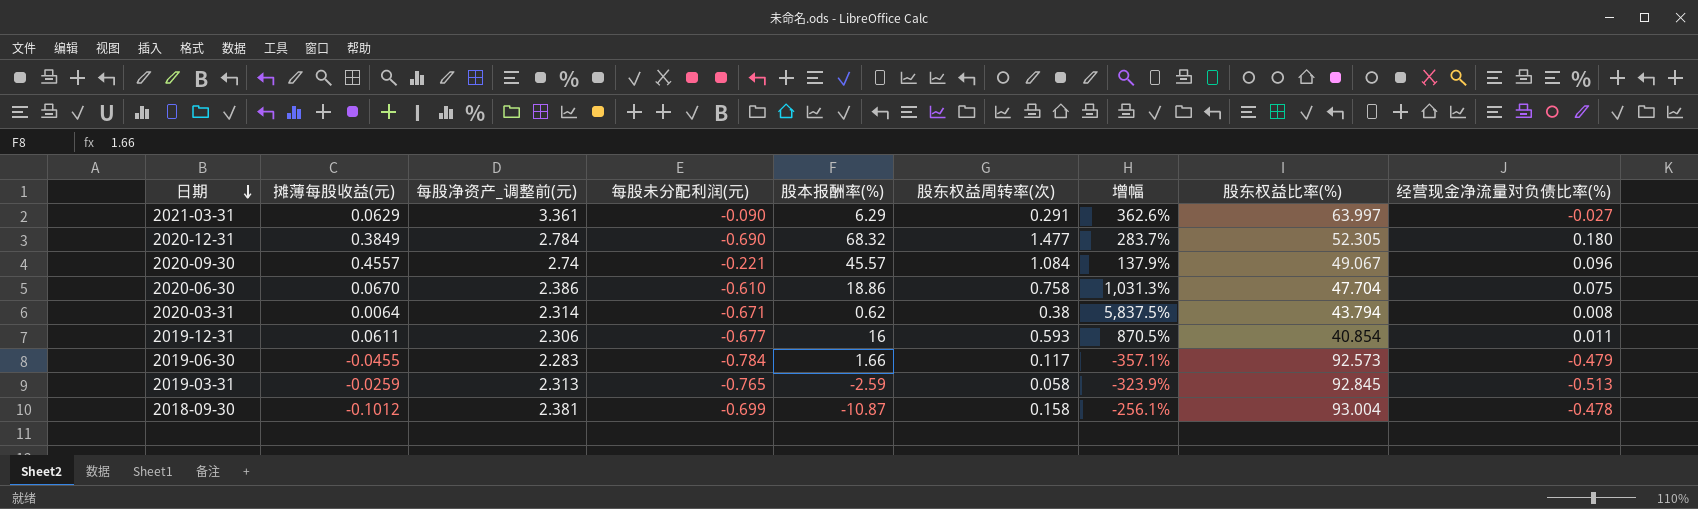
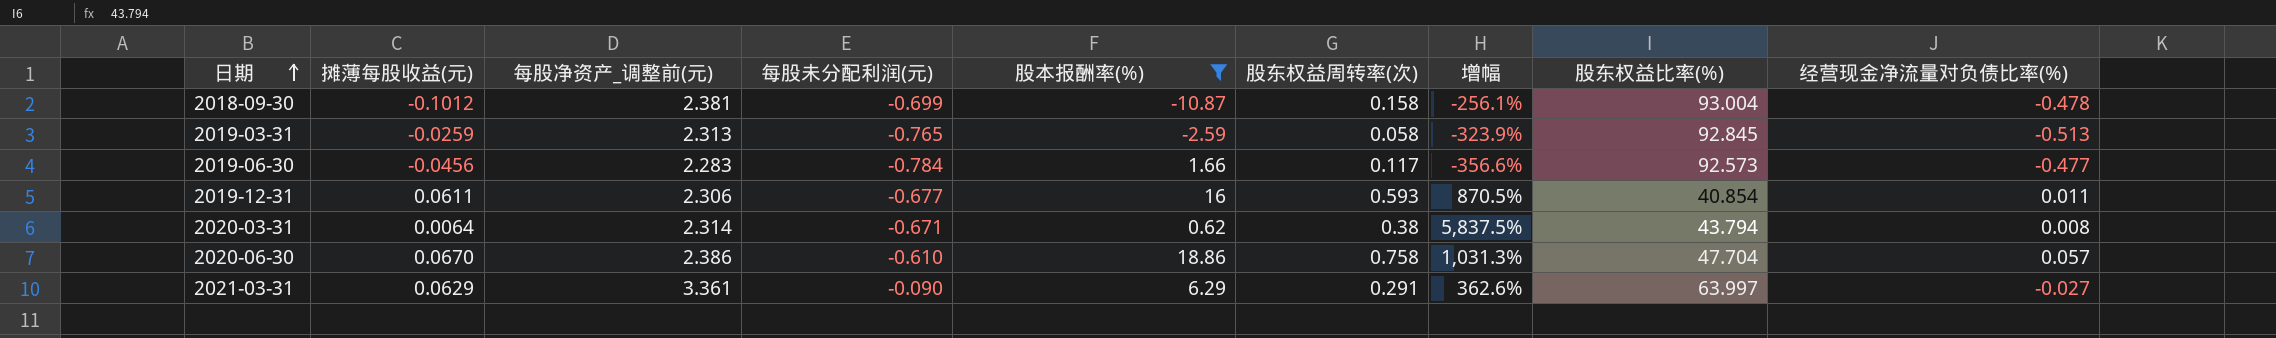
filter: none -> 股本报酬率(%) <= 18.86
row order: 日期 descending -> 日期 ascending
2019-06-30 | 摊薄每股收益(元): -0.0455 -> -0.0456
2019-06-30 | 增幅: -357.1% -> -356.6%
2019-06-30 | 经营现金净流量对负债比率(%): -0.479 -> -0.477
2020-06-30 | 经营现金净流量对负债比率(%): 0.075 -> 0.057

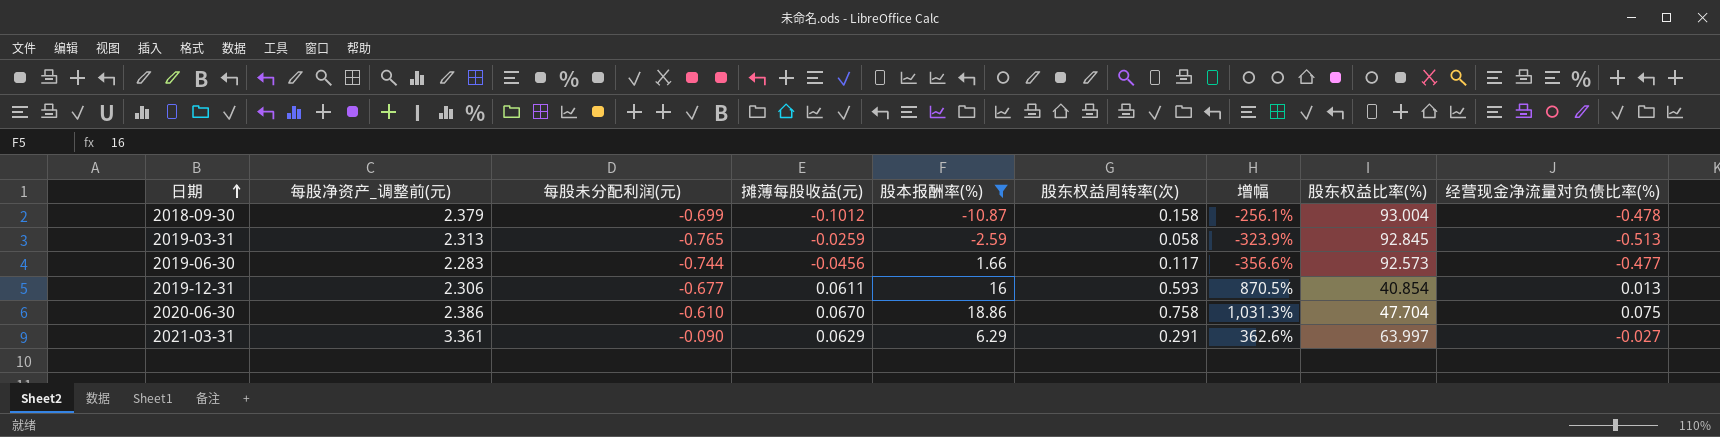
column 摊薄每股收益(元) | position: 2 -> 4
row 2020-03-31: 0.0064 | 2.314 | -0.671 | 0.62 | 0.38 | 5,837.5% | 43.794 | 0.008 -> none
2018-09-30 | 每股净资产_调整前(元): 2.381 -> 2.379
2019-06-30 | 每股未分配利润(元): -0.784 -> -0.744
2019-12-31 | 经营现金净流量对负债比率(%): 0.011 -> 0.013
2020-06-30 | 经营现金净流量对负债比率(%): 0.057 -> 0.075

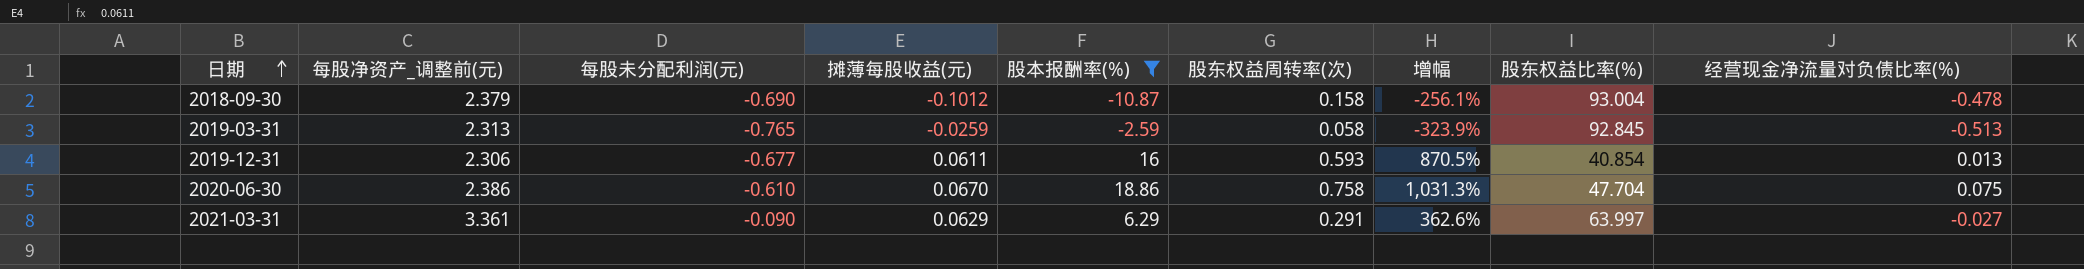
row 2019-06-30: 2.283 | -0.744 | -0.0456 | 1.66 | 0.117 | -356.6% | 92.573 | -0.477 -> none
2018-09-30 | 每股未分配利润(元): -0.699 -> -0.690

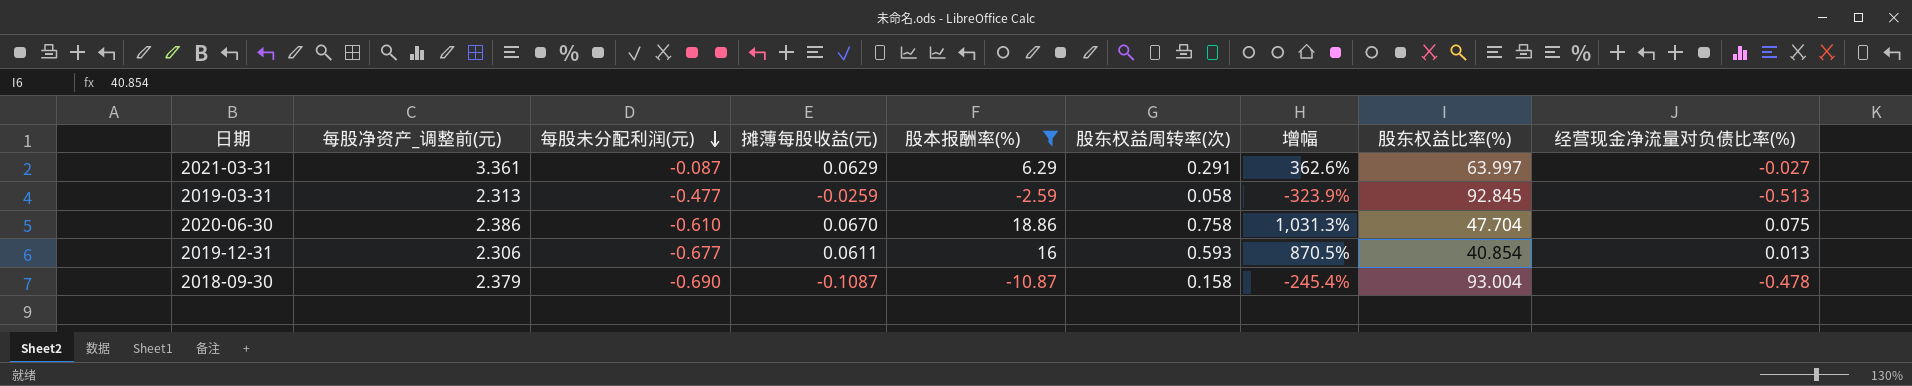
row order: 日期 ascending -> 每股未分配利润(元) descending
2021-03-31 | 每股未分配利润(元): -0.090 -> -0.087
2019-03-31 | 每股未分配利润(元): -0.765 -> -0.477
2018-09-30 | 摊薄每股收益(元): -0.1012 -> -0.1087
2018-09-30 | 增幅: -256.1% -> -245.4%

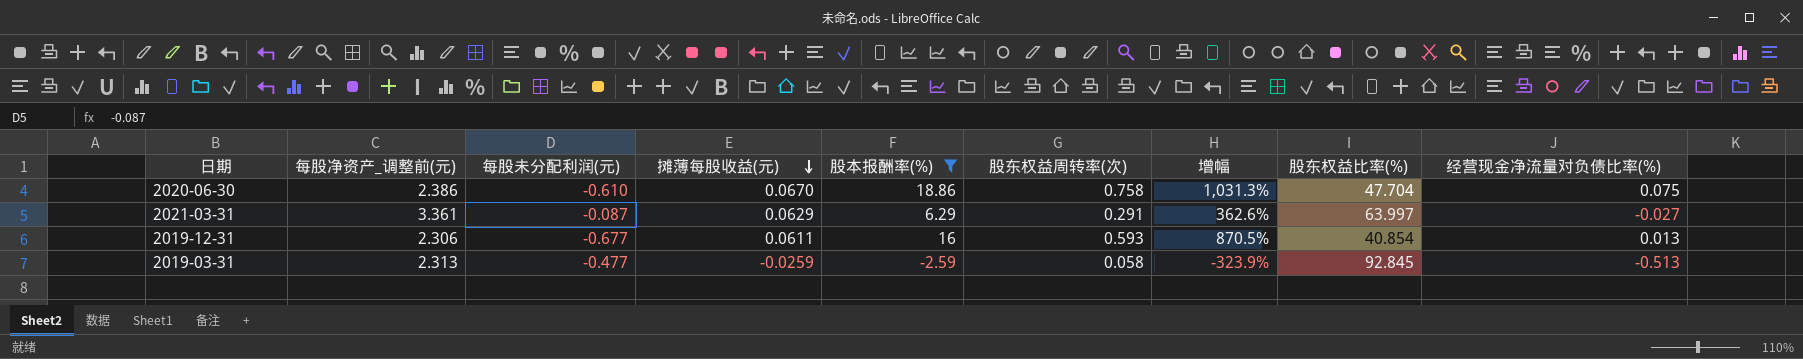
row order: 每股未分配利润(元) descending -> 摊薄每股收益(元) descending
row 2018-09-30: 2.379 | -0.690 | -0.1087 | -10.87 | 0.158 | -245.4% | 93.004 | -0.478 -> none

